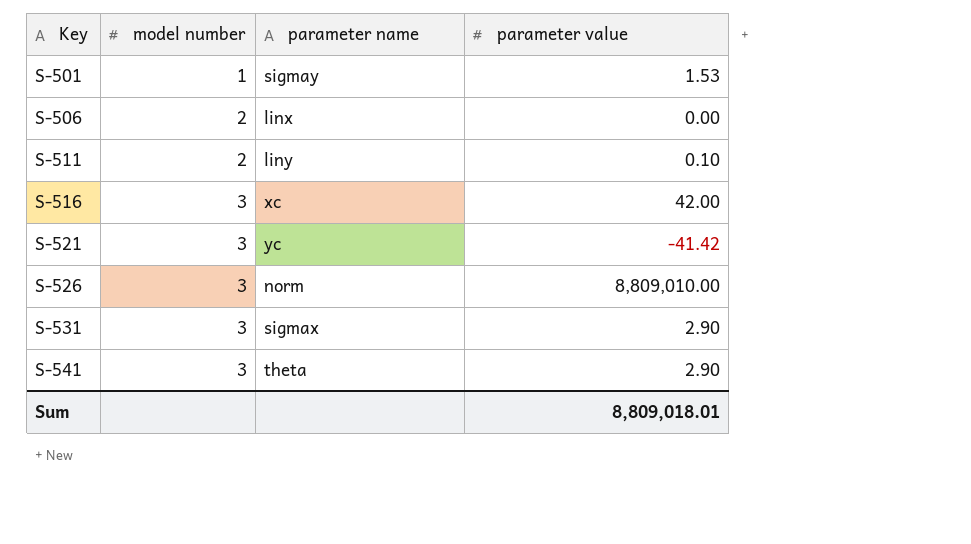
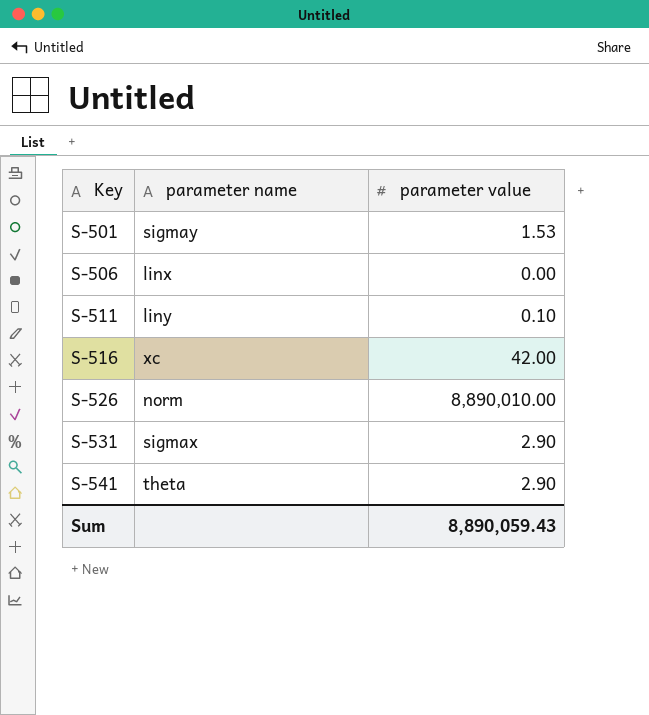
column model number | position: 2 -> none
row S-521: 3 | yc | -41.42 -> none
S-526 | parameter value: 8,809,010.00 -> 8,890,010.00
Sum | parameter value: 8,809,018.01 -> 8,890,059.43

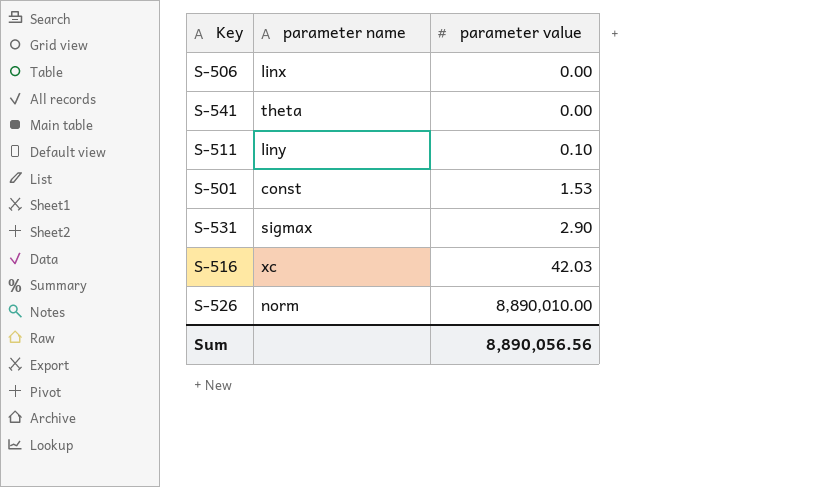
row order: Key ascending -> parameter value ascending
S-541 | parameter value: 2.90 -> 0.00
S-501 | parameter name: sigmay -> const
S-516 | parameter value: 42.00 -> 42.03
Sum | parameter value: 8,890,059.43 -> 8,890,056.56

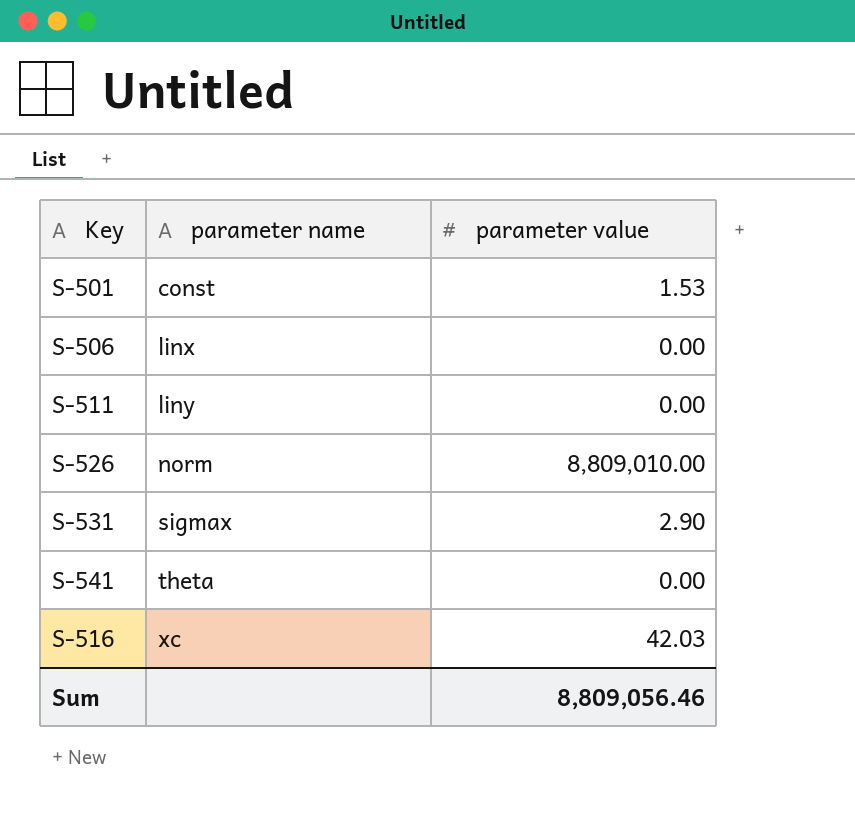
row order: parameter value ascending -> parameter name ascending
S-511 | parameter value: 0.10 -> 0.00
S-526 | parameter value: 8,890,010.00 -> 8,809,010.00
Sum | parameter value: 8,890,056.56 -> 8,809,056.46

